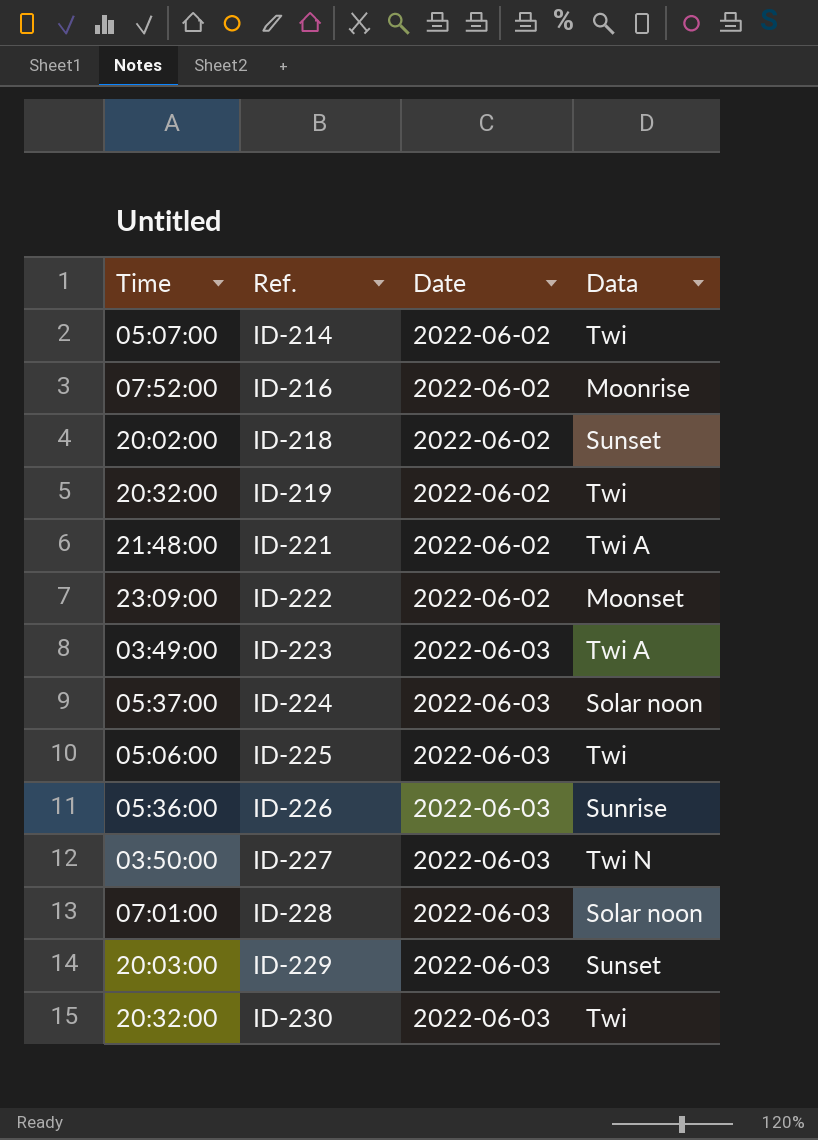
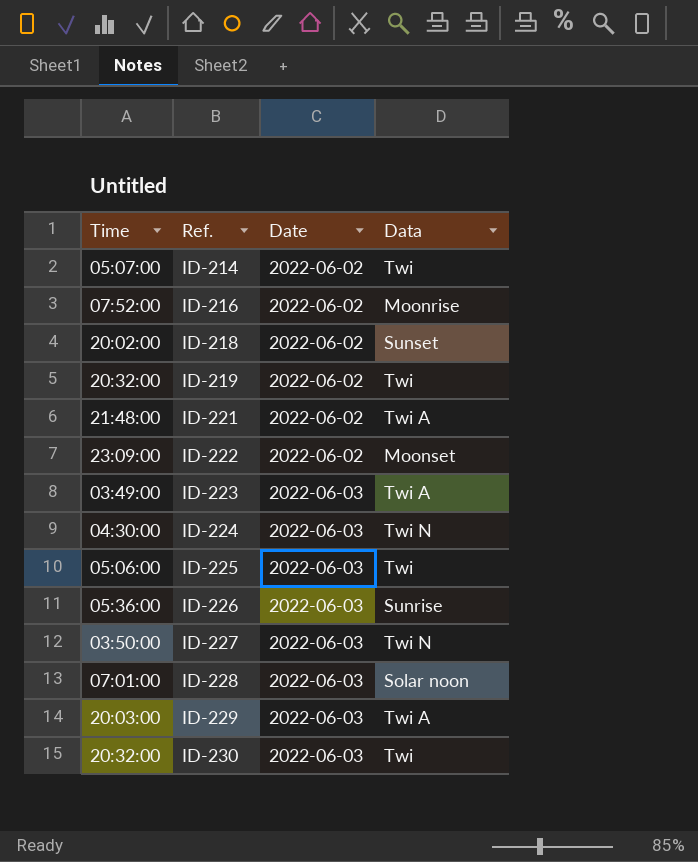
ID-224 | Time: 05:37:00 -> 04:30:00
ID-224 | Data: Solar noon -> Twi N
ID-229 | Data: Sunset -> Twi A

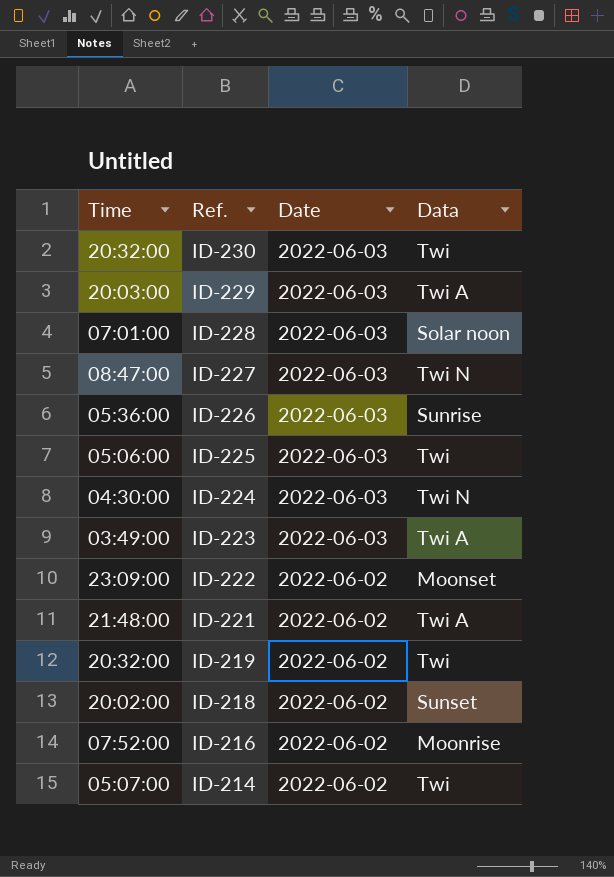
row order: Ref. ascending -> Ref. descending
ID-227 | Time: 03:50:00 -> 08:47:00

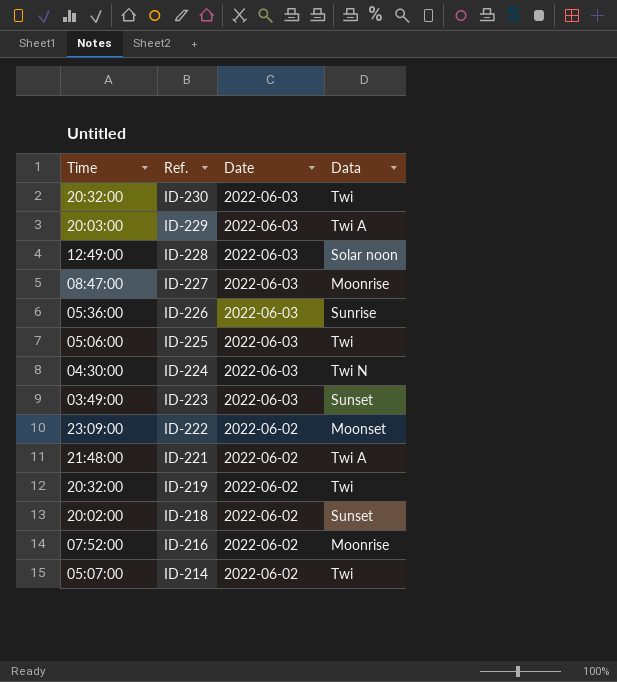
ID-228 | Time: 07:01:00 -> 12:49:00
ID-227 | Data: Twi N -> Moonrise
ID-223 | Data: Twi A -> Sunset

